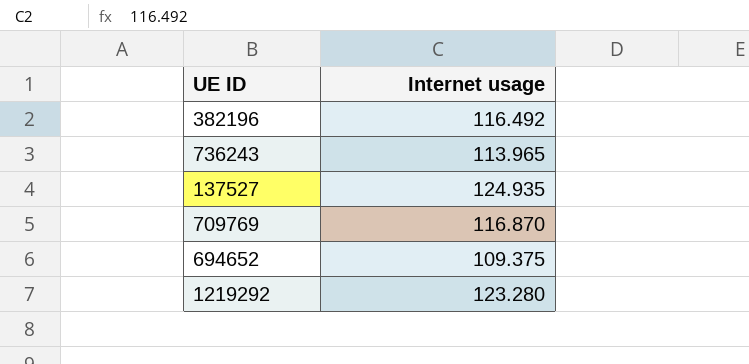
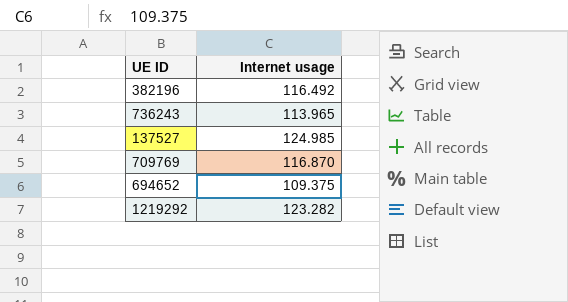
137527 | Internet usage: 124.935 -> 124.985
1219292 | Internet usage: 123.280 -> 123.282

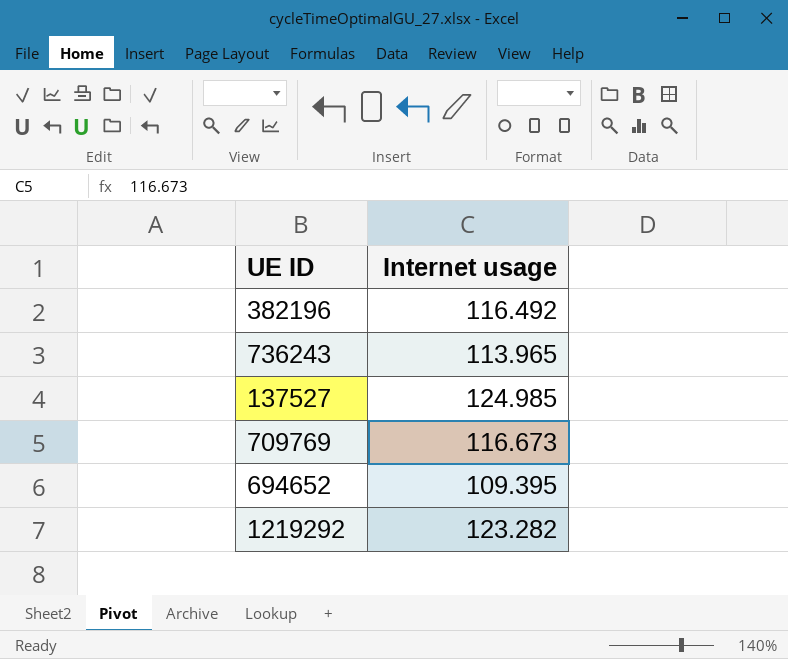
709769 | Internet usage: 116.870 -> 116.673
694652 | Internet usage: 109.375 -> 109.395

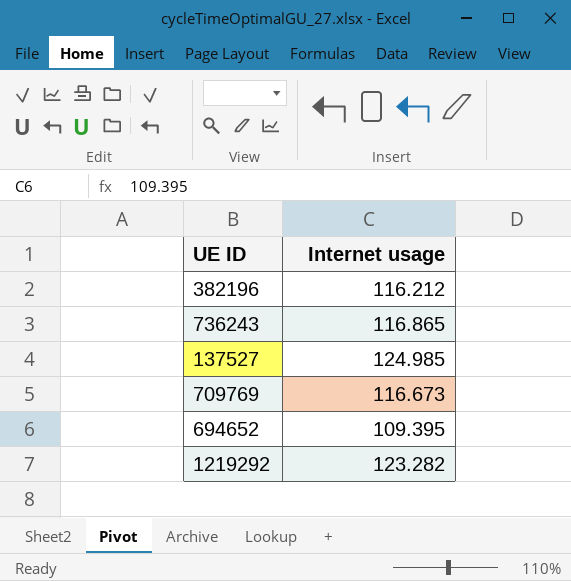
382196 | Internet usage: 116.492 -> 116.212
736243 | Internet usage: 113.965 -> 116.865

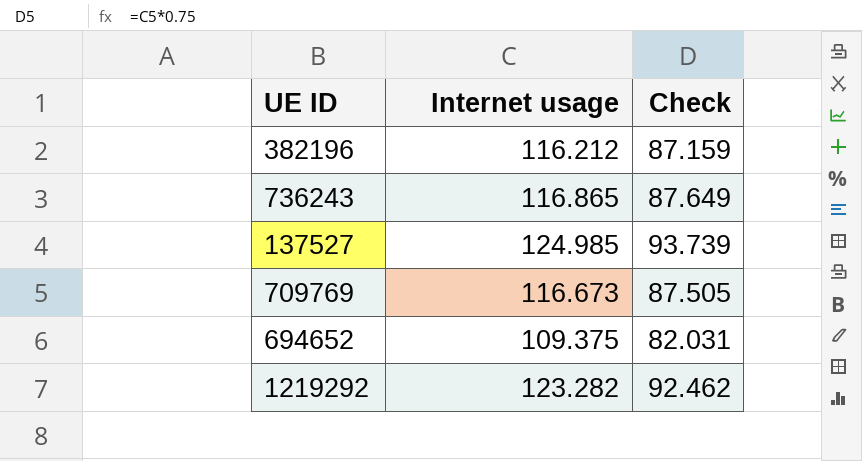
column Check | formula: none -> [Internet usage] * 0.75
694652 | Internet usage: 109.395 -> 109.375

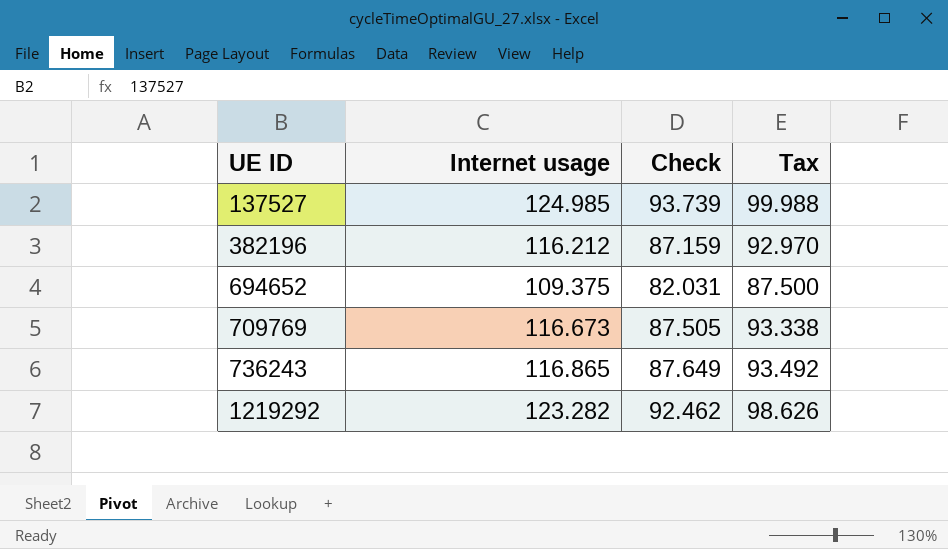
row order: none -> UE ID ascending
column Tax | formula: none -> [Internet usage] * 0.8

